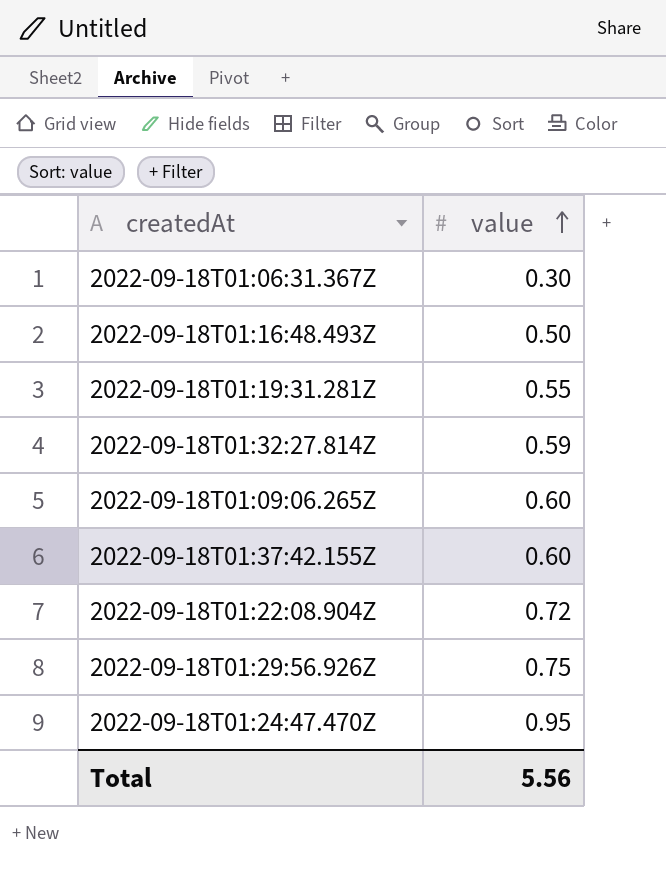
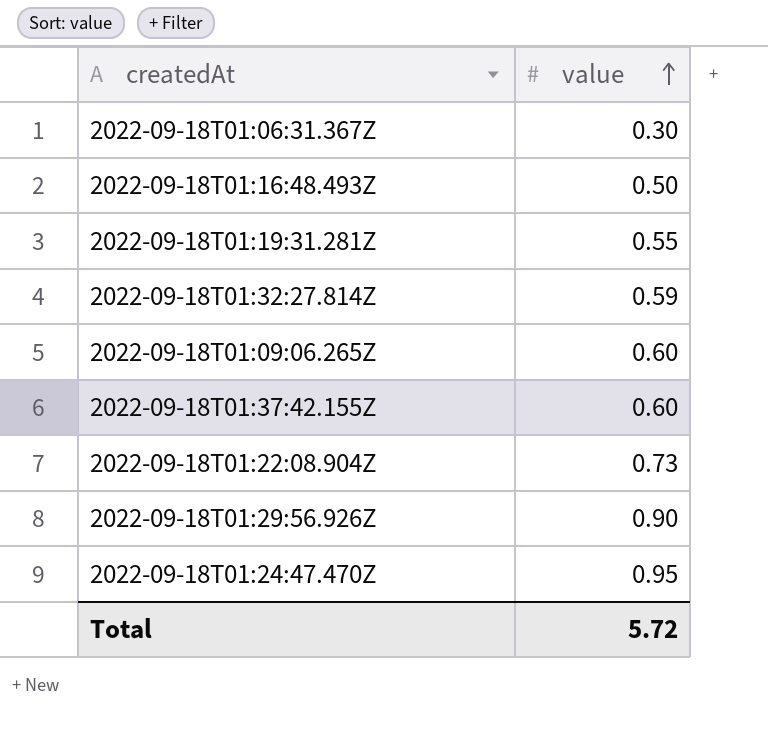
2022-09-18T01:22:08.904Z | value: 0.72 -> 0.73
2022-09-18T01:29:56.926Z | value: 0.75 -> 0.90
Total | value: 5.56 -> 5.72

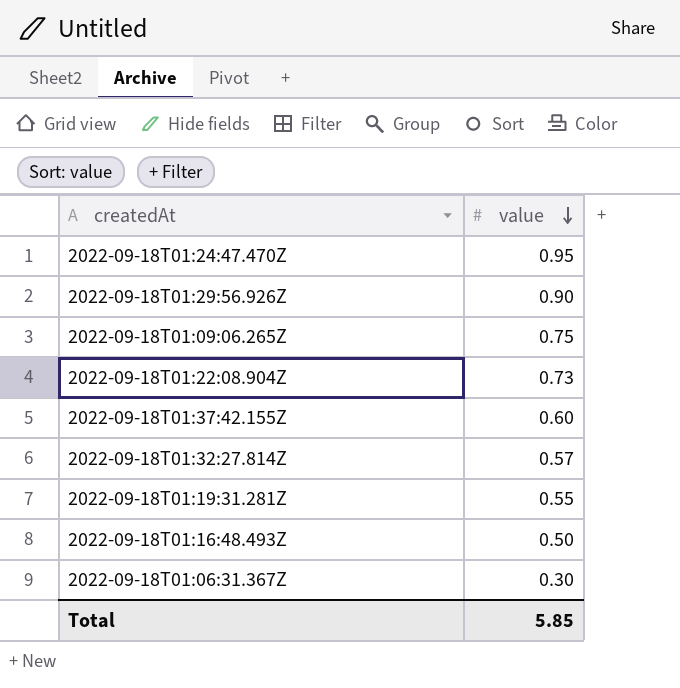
row order: value ascending -> value descending
2022-09-18T01:09:06.265Z | value: 0.60 -> 0.75
2022-09-18T01:32:27.814Z | value: 0.59 -> 0.57
Total | value: 5.72 -> 5.85

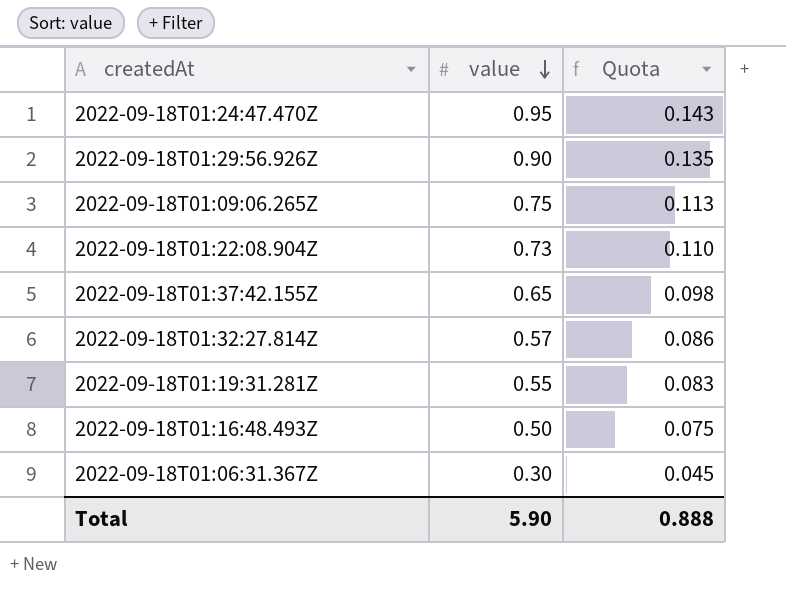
column Quota | formula: none -> [value] * 0.15
2022-09-18T01:37:42.155Z | value: 0.60 -> 0.65
Total | value: 5.85 -> 5.90

